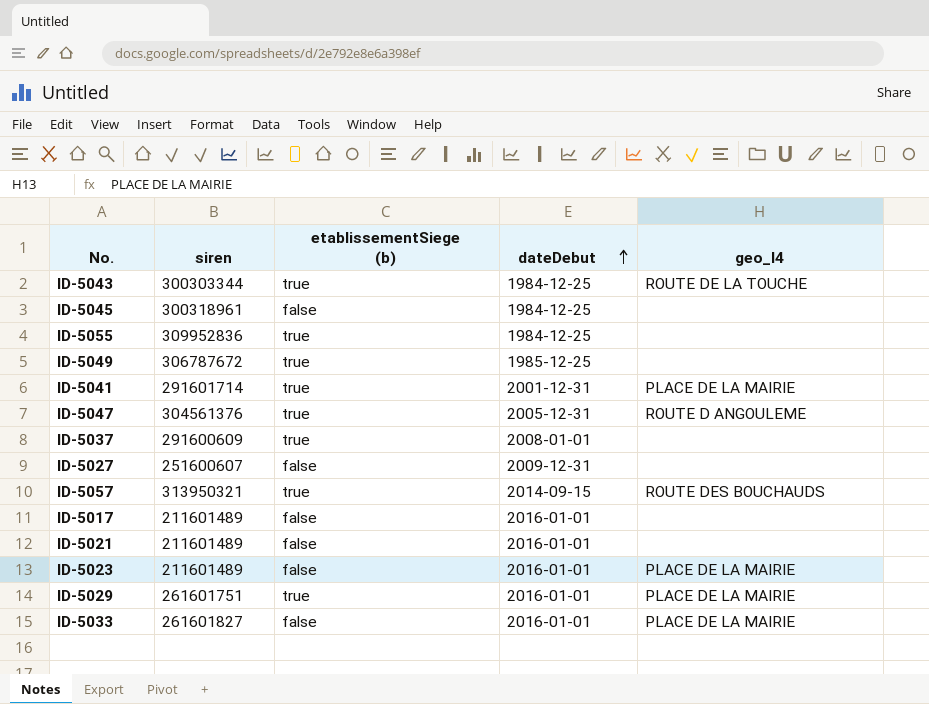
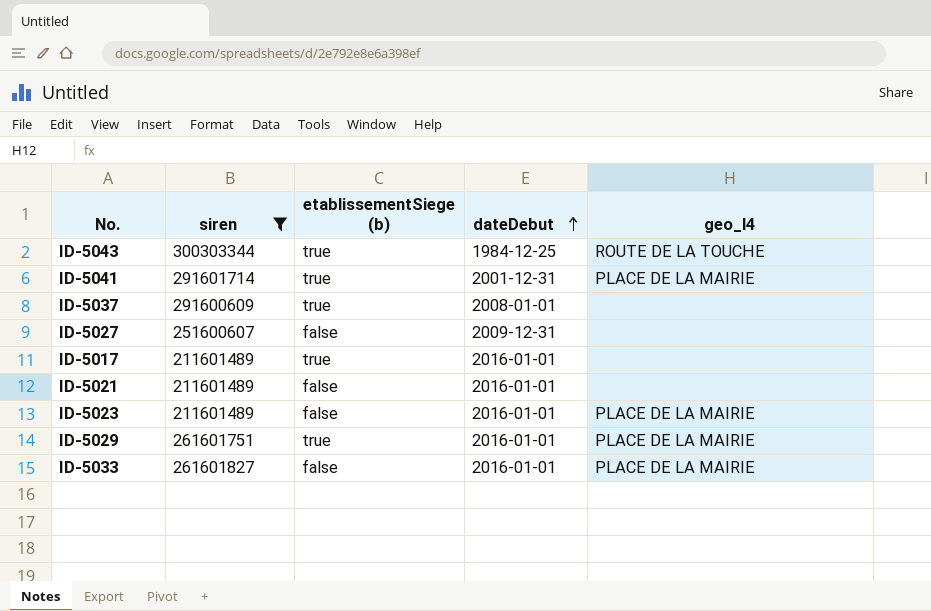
filter: none -> siren <= 300303344
ID-5017 | etablissementSiege (b): false -> true

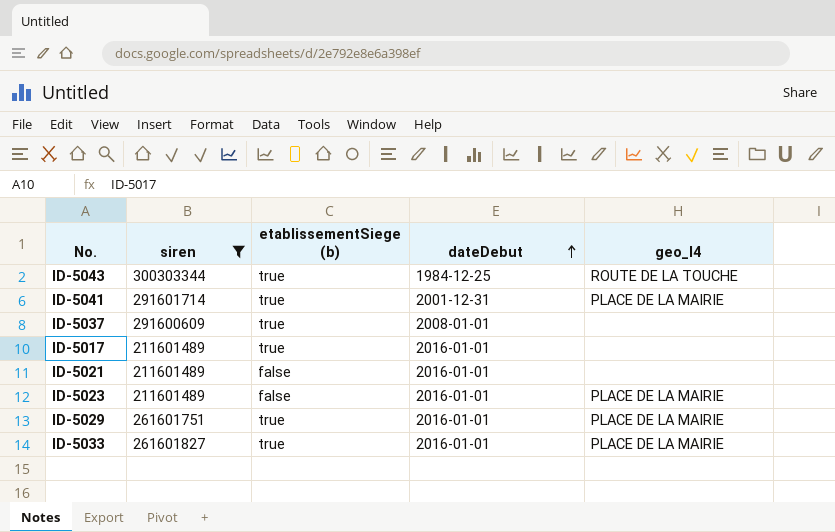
row ID-5027: 251600607 | false | 2009-12-31 | none -> none
ID-5033 | etablissementSiege (b): false -> true

